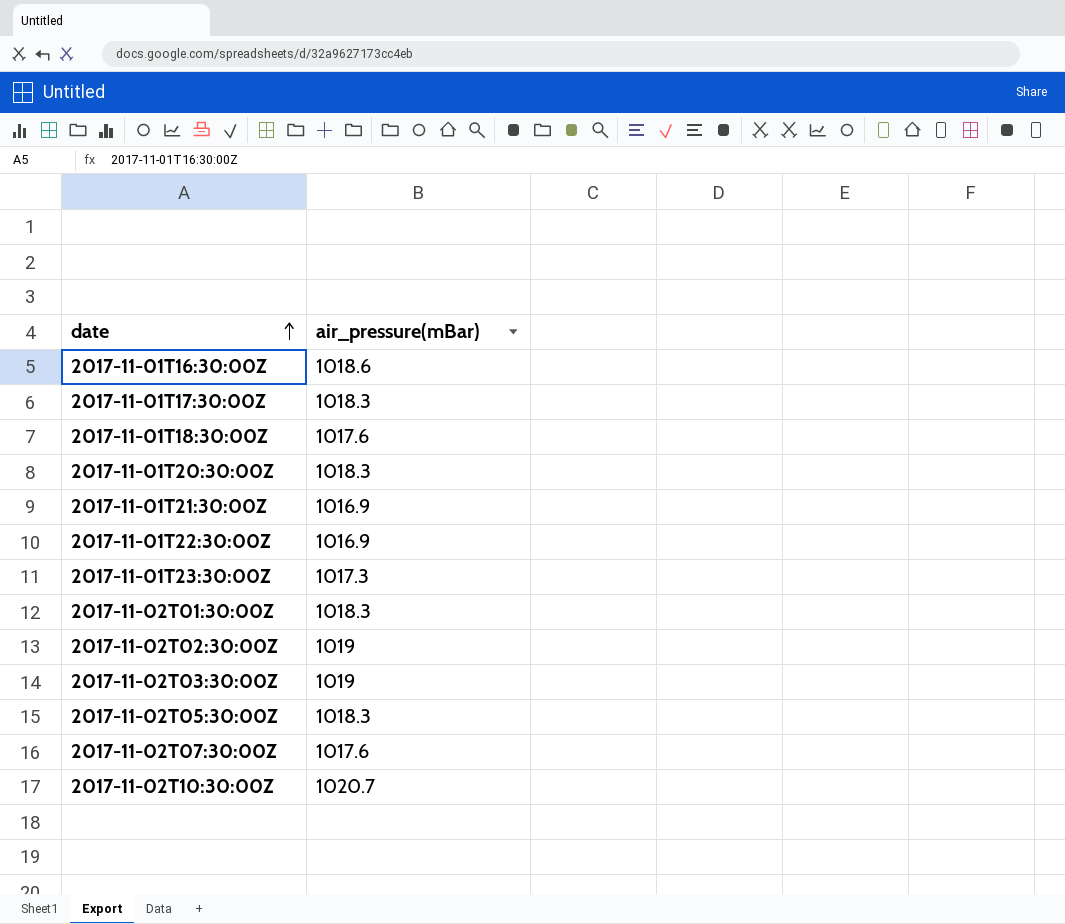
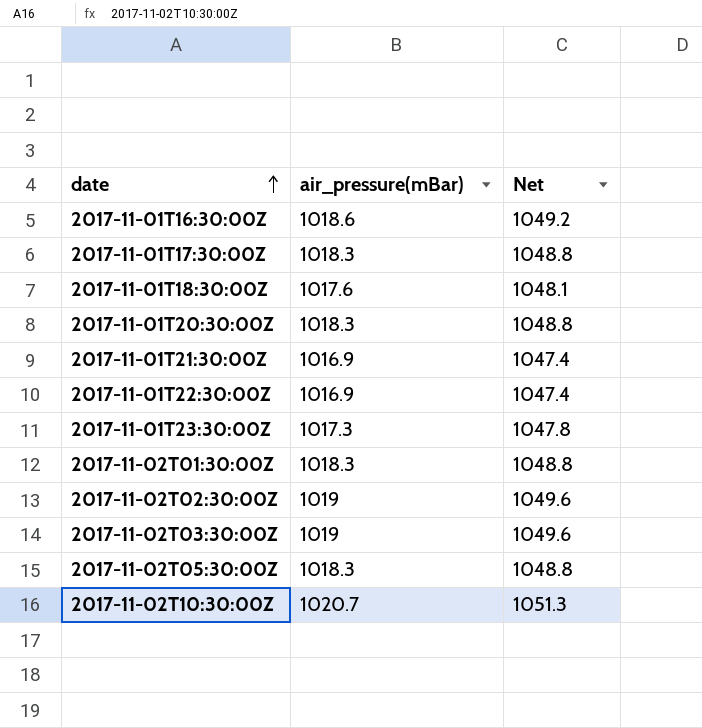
column Net | formula: none -> [air_pressure(mBar)] * 1.03
row 2017-11-02T07:30:00Z: 1017.6 -> none

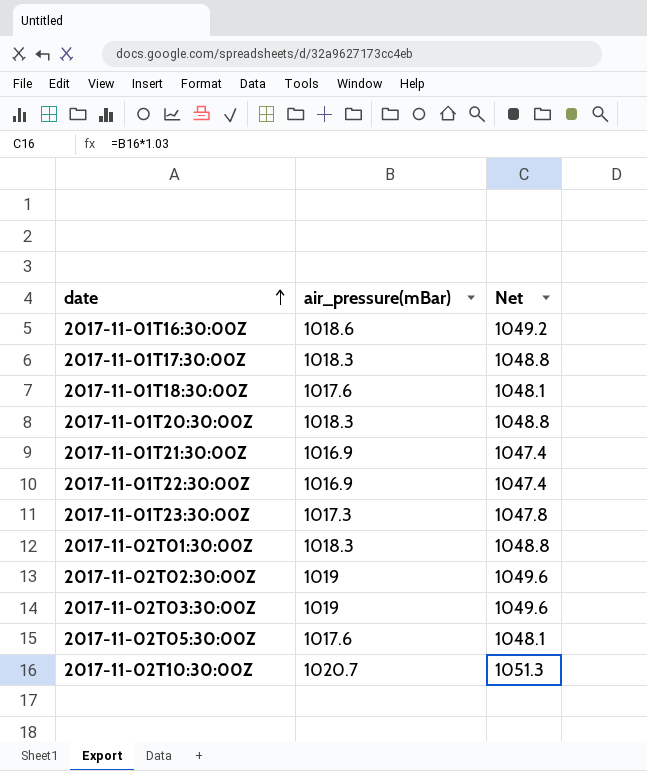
2017-11-02T05:30:00Z | air_pressure(mBar): 1018.3 -> 1017.6
2017-11-02T05:30:00Z | Net: 1048.8 -> 1048.1

